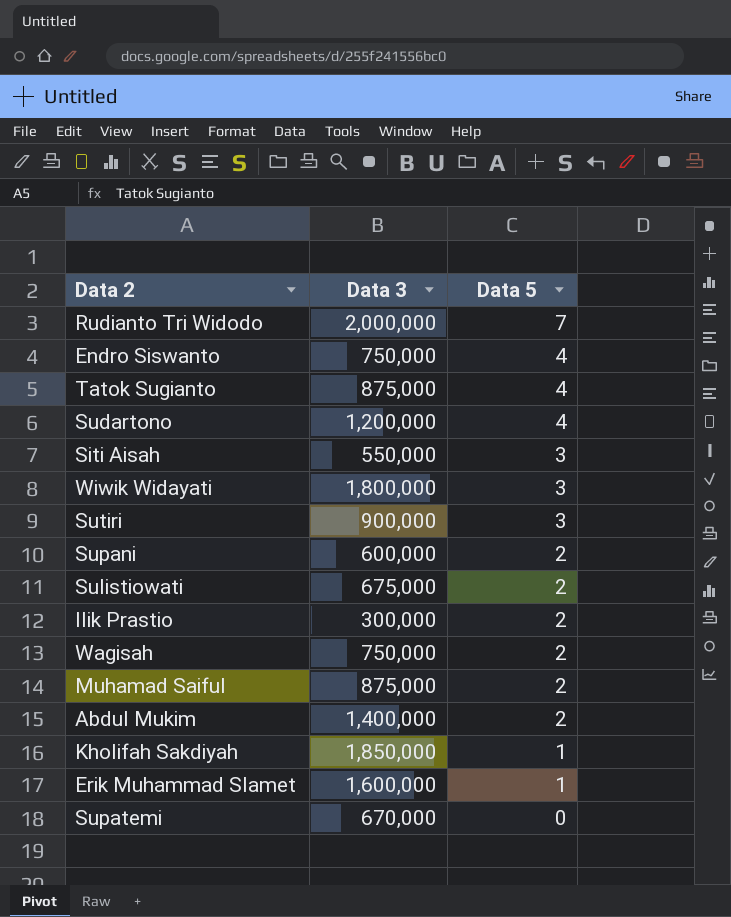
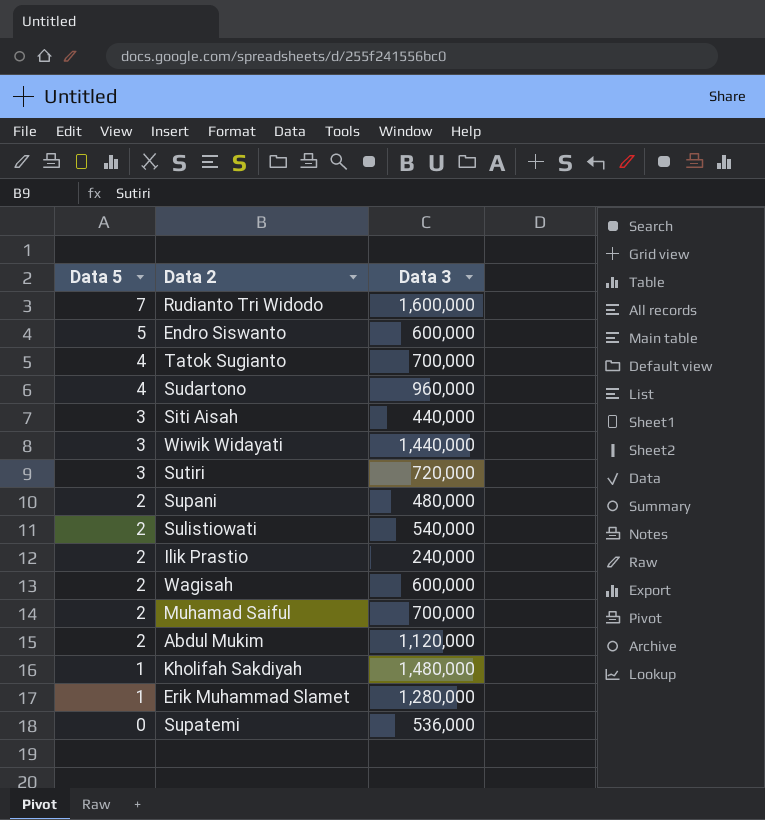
column Data 5 | position: 3 -> 1
Rudianto Tri Widodo | Data 3: 2,000,000 -> 1,600,000
Endro Siswanto | Data 5: 4 -> 5
Endro Siswanto | Data 3: 750,000 -> 600,000
Tatok Sugianto | Data 3: 875,000 -> 700,000
Sudartono | Data 3: 1,200,000 -> 960,000
Siti Aisah | Data 3: 550,000 -> 440,000
Wiwik Widayati | Data 3: 1,800,000 -> 1,440,000
Sutiri | Data 3: 900,000 -> 720,000
Supani | Data 3: 600,000 -> 480,000
Sulistiowati | Data 3: 675,000 -> 540,000
Ilik Prastio | Data 3: 300,000 -> 240,000
Wagisah | Data 3: 750,000 -> 600,000
Muhamad Saiful | Data 3: 875,000 -> 700,000
Abdul Mukim | Data 3: 1,400,000 -> 1,120,000
Kholifah Sakdiyah | Data 3: 1,850,000 -> 1,480,000
Erik Muhammad Slamet | Data 3: 1,600,000 -> 1,280,000
Supatemi | Data 3: 670,000 -> 536,000

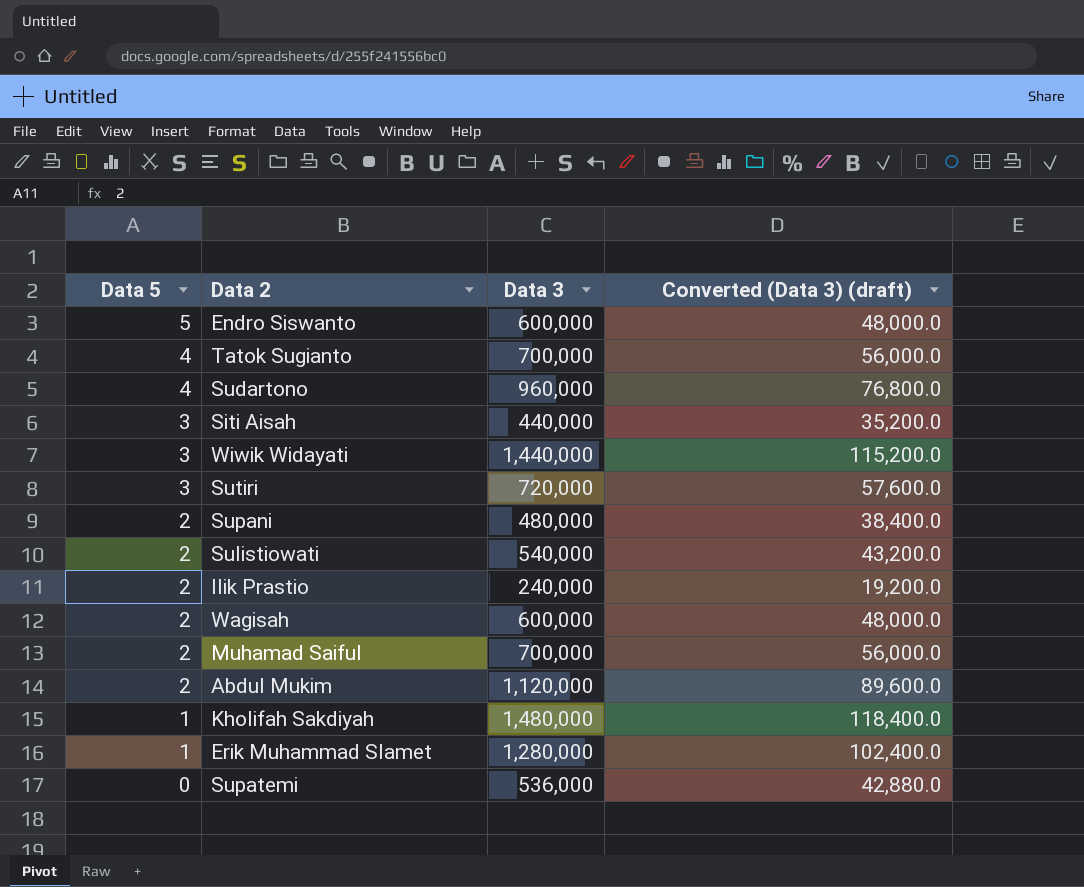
column Converted (Data 3) (draft) | formula: none -> [Data 3] * 0.08
row Rudianto Tri Widodo: 7 | 1,600,000 -> none

